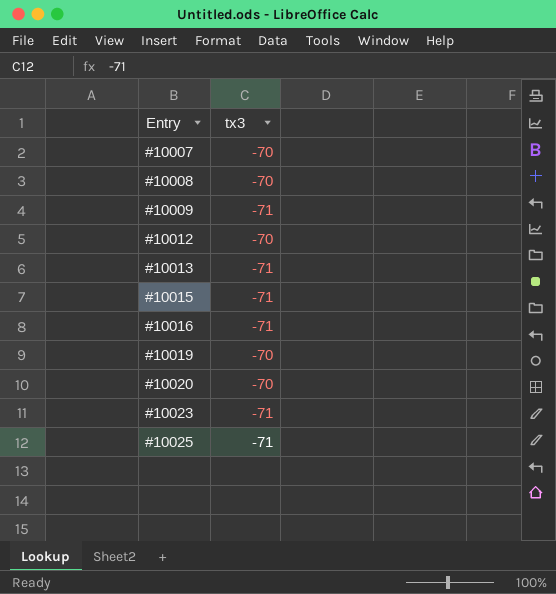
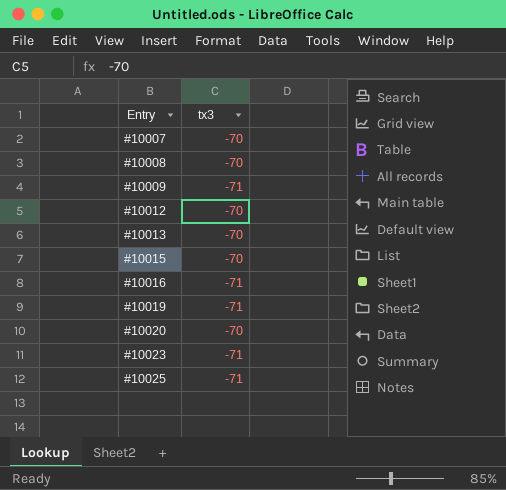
#10013 | tx3: -71 -> -70
#10015 | tx3: -71 -> -70
#10019 | tx3: -70 -> -71

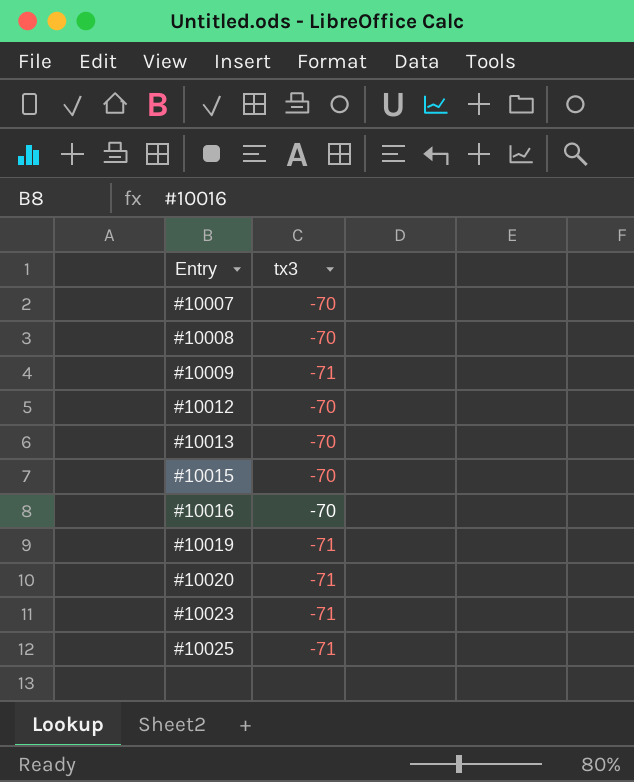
#10016 | tx3: -71 -> -70
#10020 | tx3: -70 -> -71

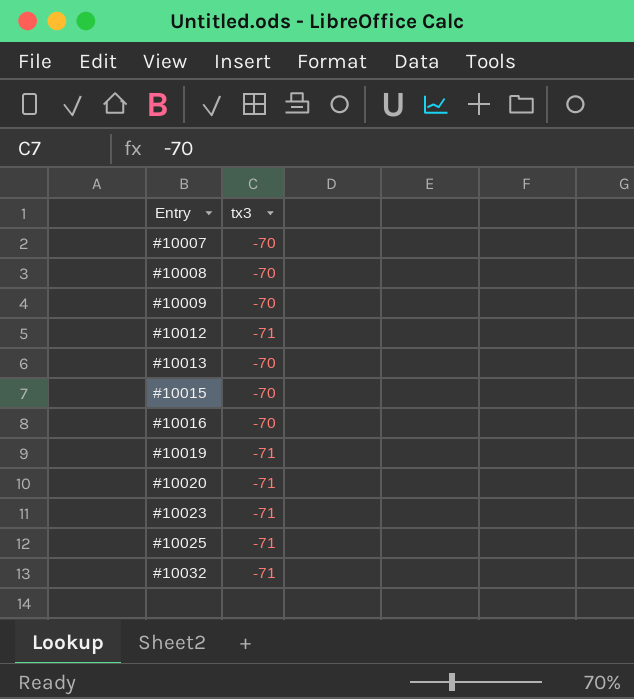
#10009 | tx3: -71 -> -70
#10012 | tx3: -70 -> -71
row #10032: none -> -71

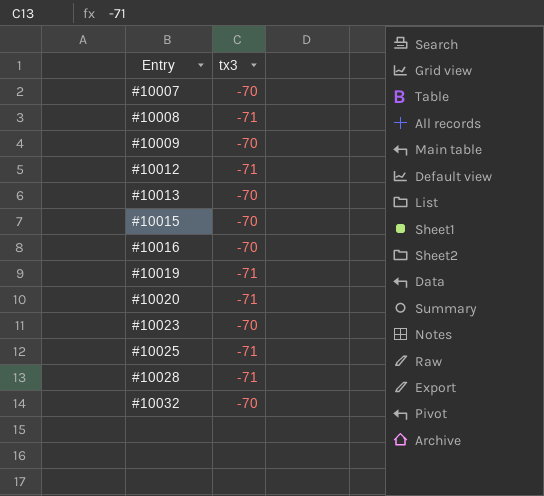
#10008 | tx3: -70 -> -71
#10023 | tx3: -71 -> -70
row #10028: none -> -71
#10032 | tx3: -71 -> -70

